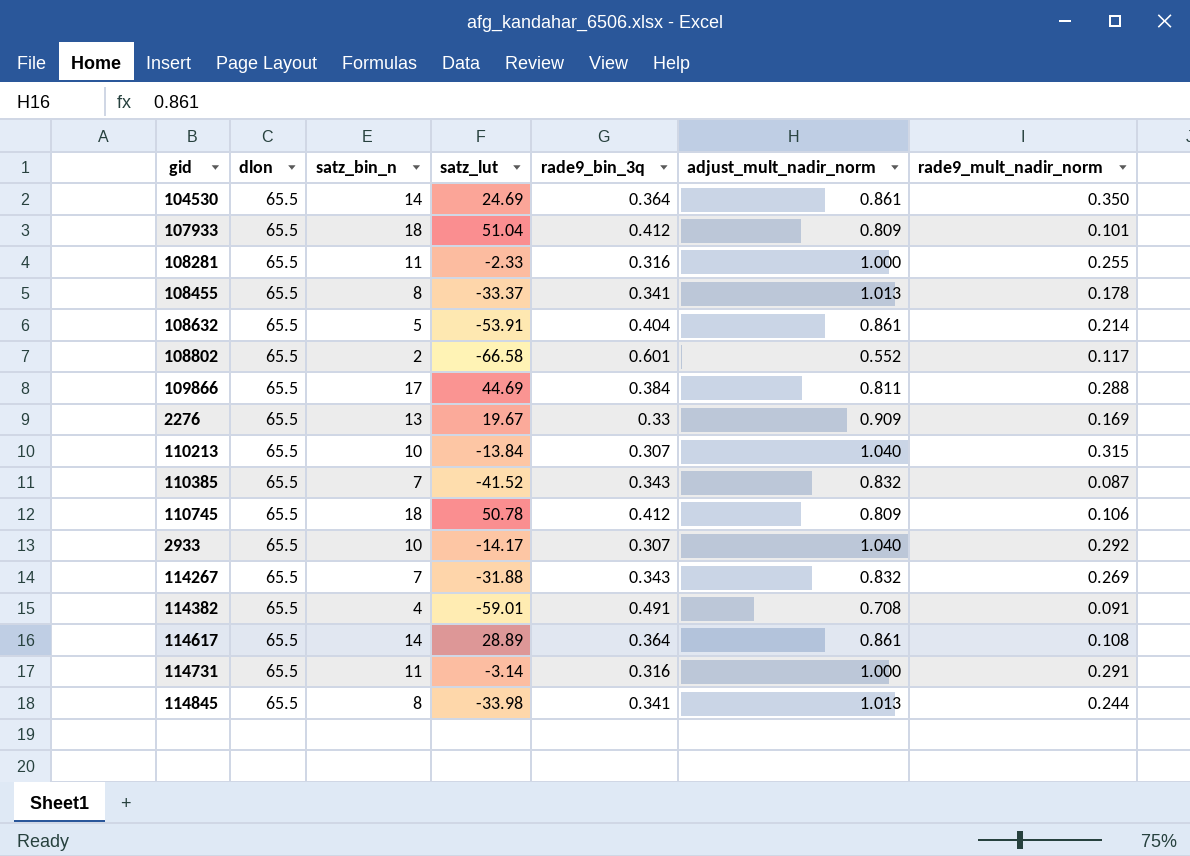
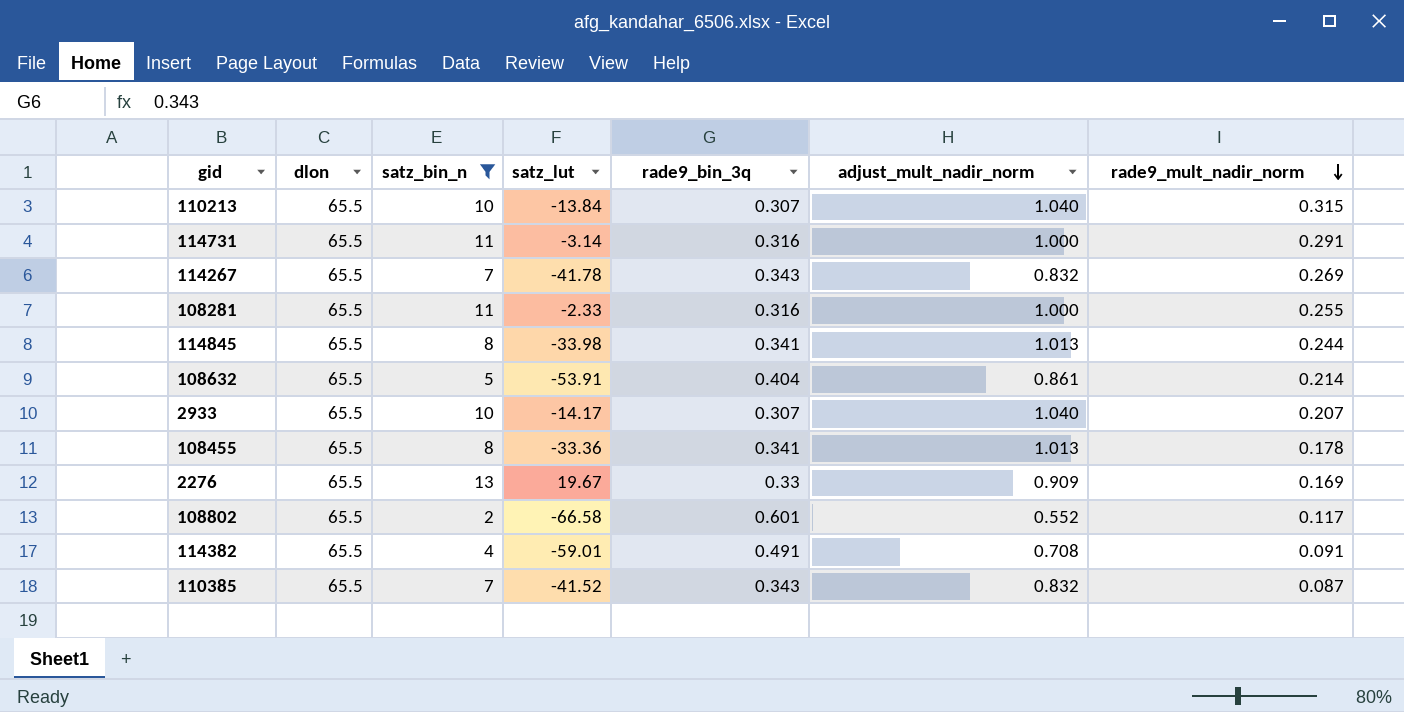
filter: none -> satz_bin_n <= 13
row order: none -> rade9_mult_nadir_norm descending
114267 | satz_lut: -31.88 -> -41.78
2933 | rade9_mult_nadir_norm: 0.292 -> 0.207
108455 | satz_lut: -33.37 -> -33.36

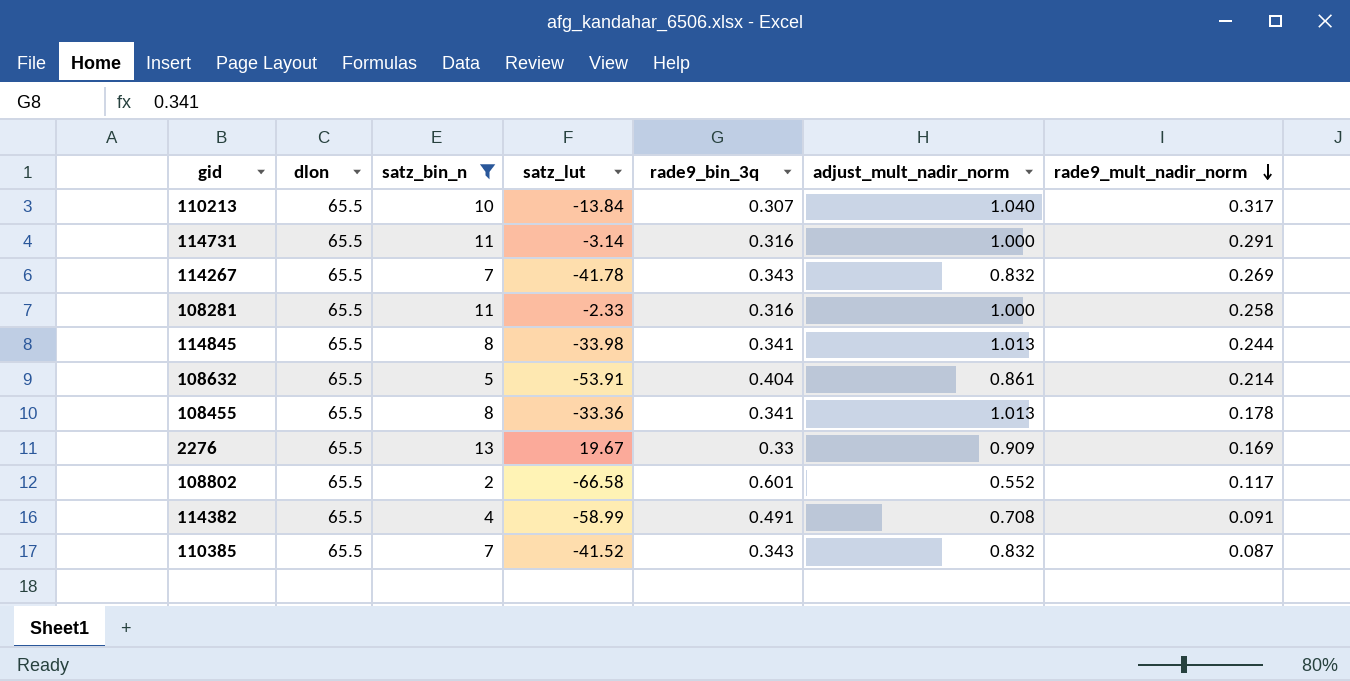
row 2933: 65.5 | 10 | -14.17 | 0.307 | 1.040 | 0.207 -> none
110213 | rade9_mult_nadir_norm: 0.315 -> 0.317
108281 | rade9_mult_nadir_norm: 0.255 -> 0.258
114382 | satz_lut: -59.01 -> -58.99

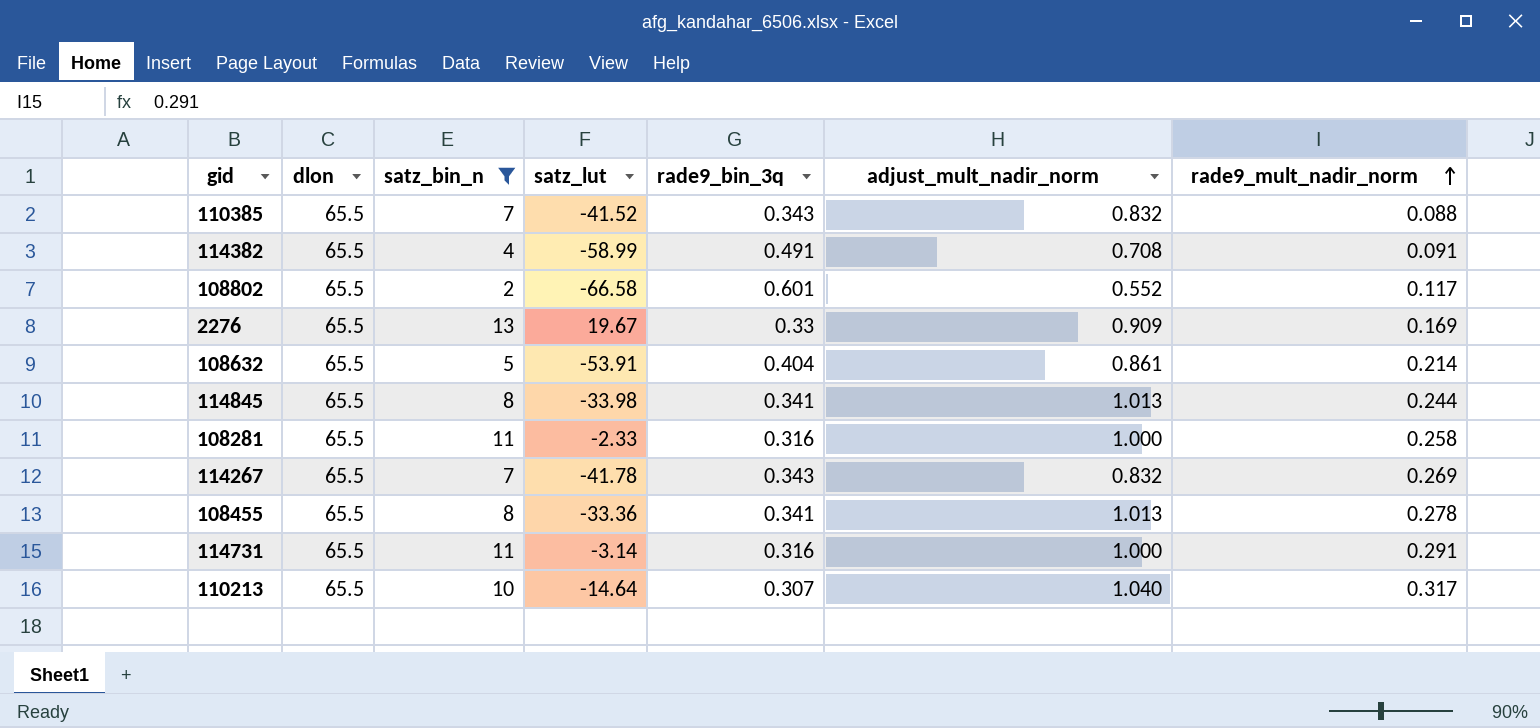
row order: rade9_mult_nadir_norm descending -> rade9_mult_nadir_norm ascending
110385 | rade9_mult_nadir_norm: 0.087 -> 0.088
108455 | rade9_mult_nadir_norm: 0.178 -> 0.278
110213 | satz_lut: -13.84 -> -14.64

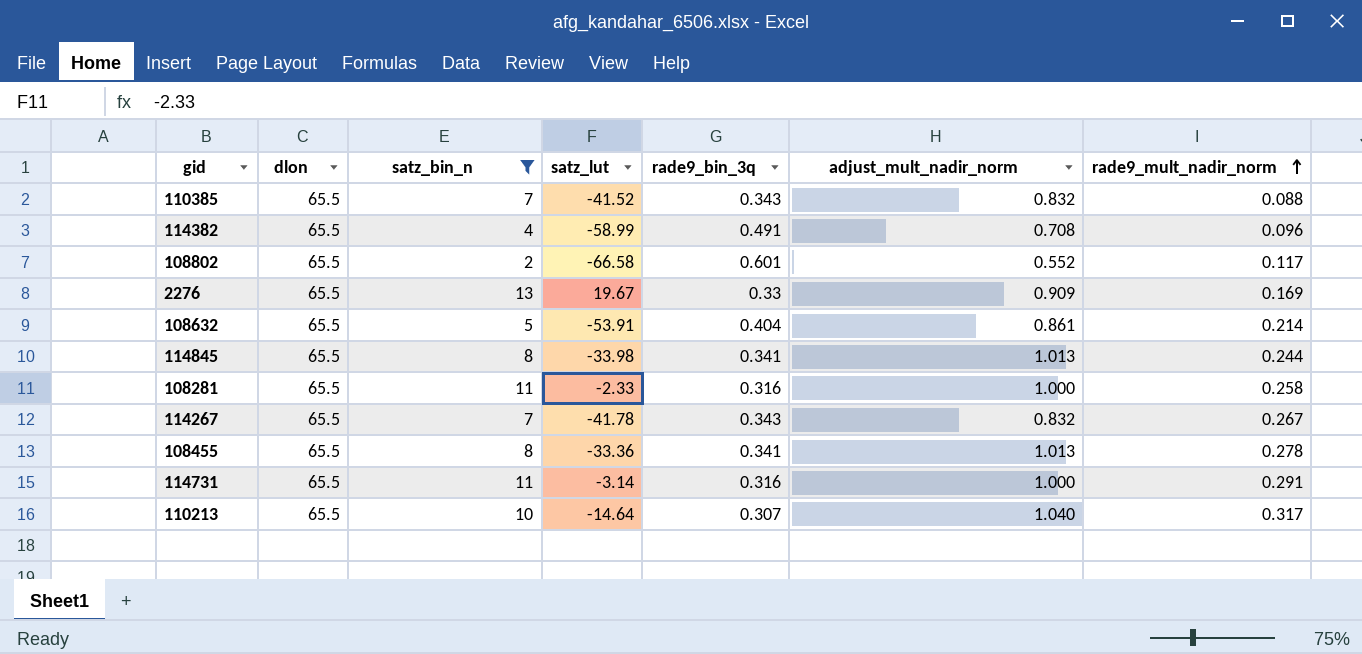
114382 | rade9_mult_nadir_norm: 0.091 -> 0.096
114267 | rade9_mult_nadir_norm: 0.269 -> 0.267

